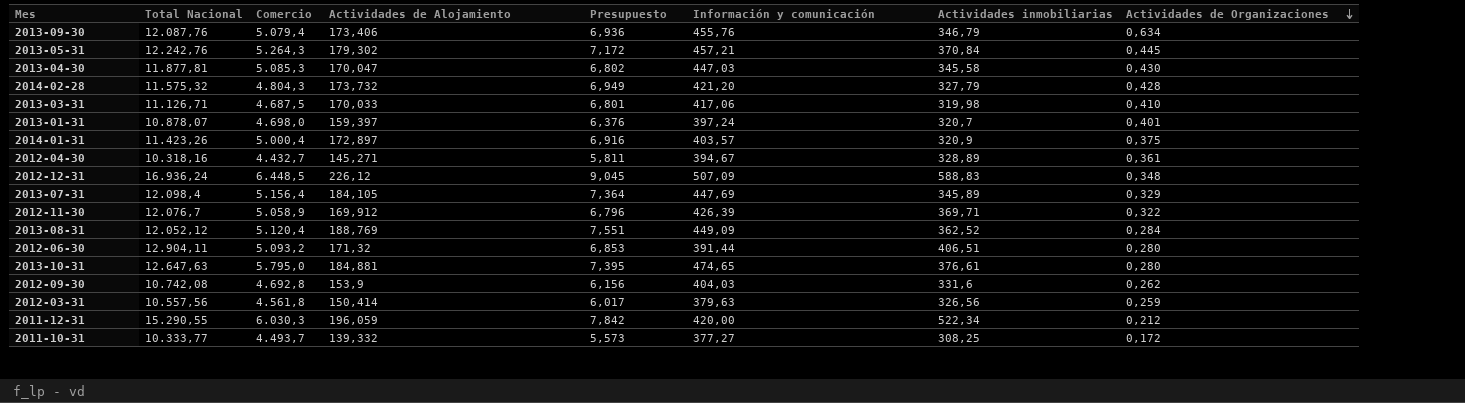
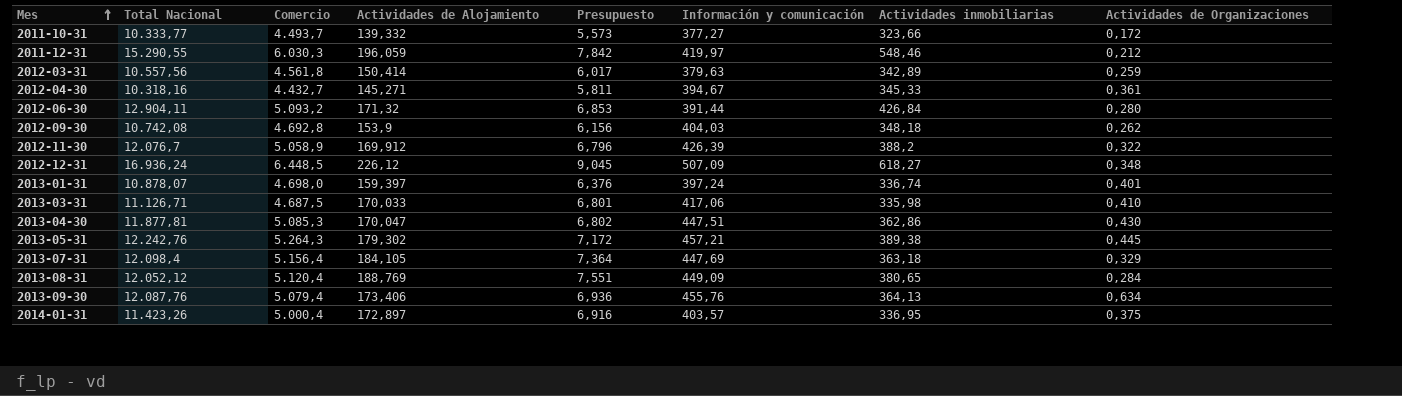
row order: Actividades de Organizaciones descending -> Mes ascending
row 2014-02-28: 11.575,32 | 4.804,3 | 173,732 | 6,949 | 421,20 | 327,79 | 0,428 -> none
row 2013-10-31: 12.647,63 | 5.795,0 | 184,881 | 7,395 | 474,65 | 376,61 | 0,280 -> none
2011-10-31 | Actividades inmobiliarias: 308,25 -> 323,66
2011-12-31 | Información y comunicación: 420,00 -> 419,97
2011-12-31 | Actividades inmobiliarias: 522,34 -> 548,46
2012-03-31 | Actividades inmobiliarias: 326,56 -> 342,89
2012-04-30 | Actividades inmobiliarias: 328,89 -> 345,33
2012-06-30 | Actividades inmobiliarias: 406,51 -> 426,84
2012-09-30 | Actividades inmobiliarias: 331,6 -> 348,18
2012-11-30 | Actividades inmobiliarias: 369,71 -> 388,2
2012-12-31 | Actividades inmobiliarias: 588,83 -> 618,27
2013-01-31 | Actividades inmobiliarias: 320,7 -> 336,74
2013-03-31 | Actividades inmobiliarias: 319,98 -> 335,98
2013-04-30 | Información y comunicación: 447,03 -> 447,51
2013-04-30 | Actividades inmobiliarias: 345,58 -> 362,86
2013-05-31 | Actividades inmobiliarias: 370,84 -> 389,38
2013-07-31 | Actividades inmobiliarias: 345,89 -> 363,18
2013-08-31 | Actividades inmobiliarias: 362,52 -> 380,65
2013-09-30 | Actividades inmobiliarias: 346,79 -> 364,13
2014-01-31 | Actividades inmobiliarias: 320,9 -> 336,95

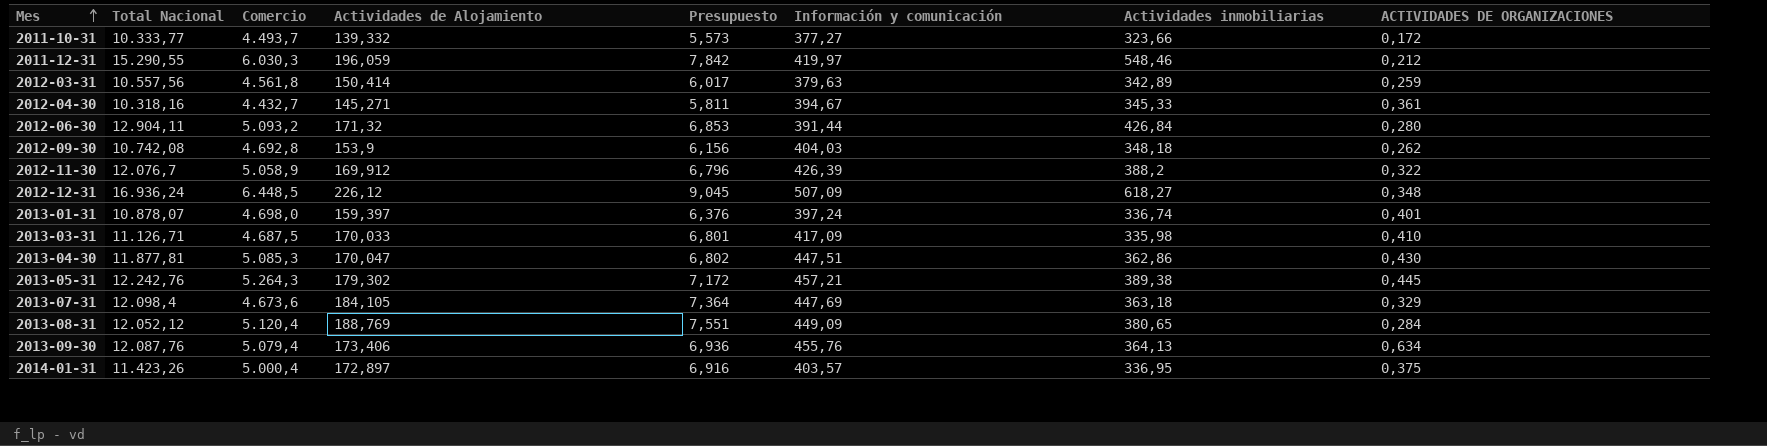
column name: Actividades de Organizaciones -> ACTIVIDADES DE ORGANIZACIONES
2013-03-31 | Información y comunicación: 417,06 -> 417,09
2013-07-31 | Comercio: 5.156,4 -> 4.673,6

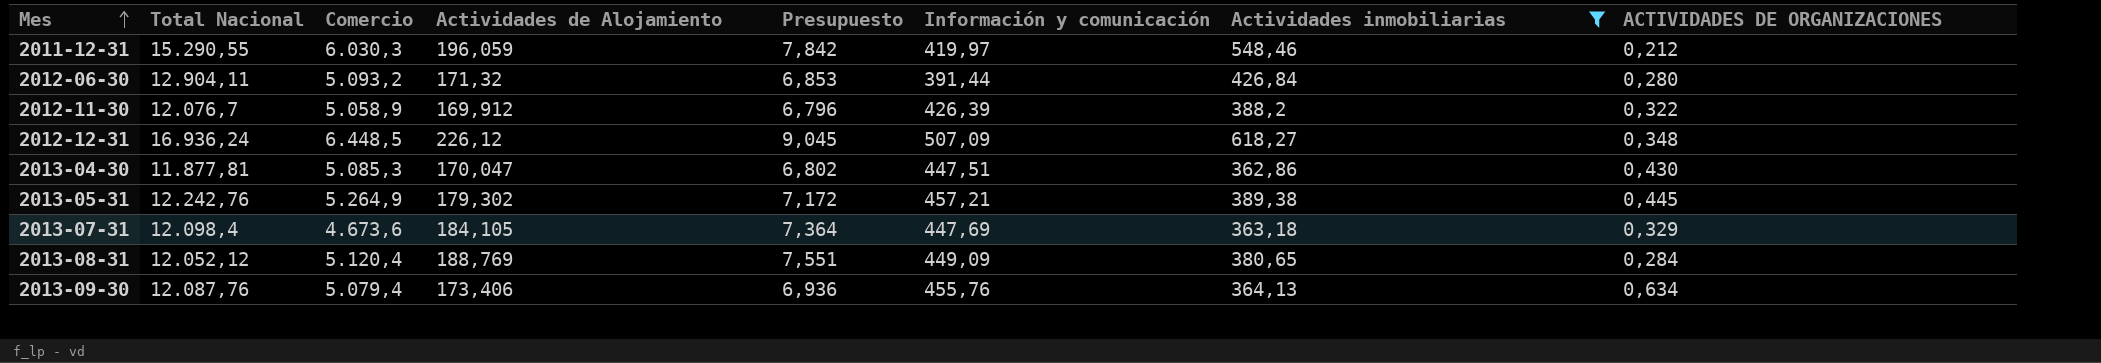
filter: none -> Actividades inmobiliarias >= 362,86
2013-05-31 | Comercio: 5.264,3 -> 5.264,9

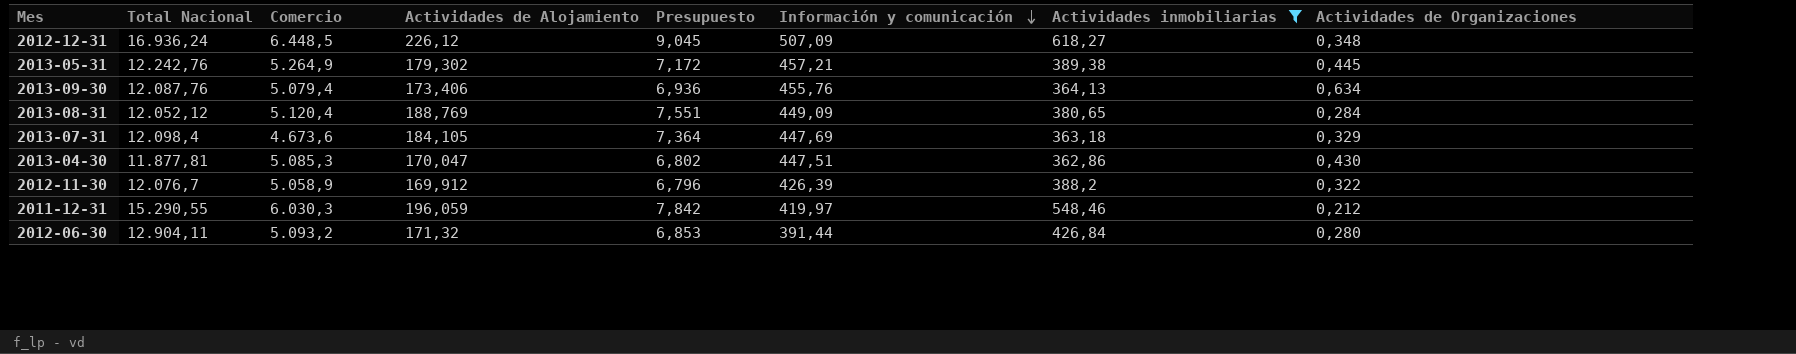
row order: Mes ascending -> Información y comunicación descending
column name: ACTIVIDADES DE ORGANIZACIONES -> Actividades de Organizaciones

